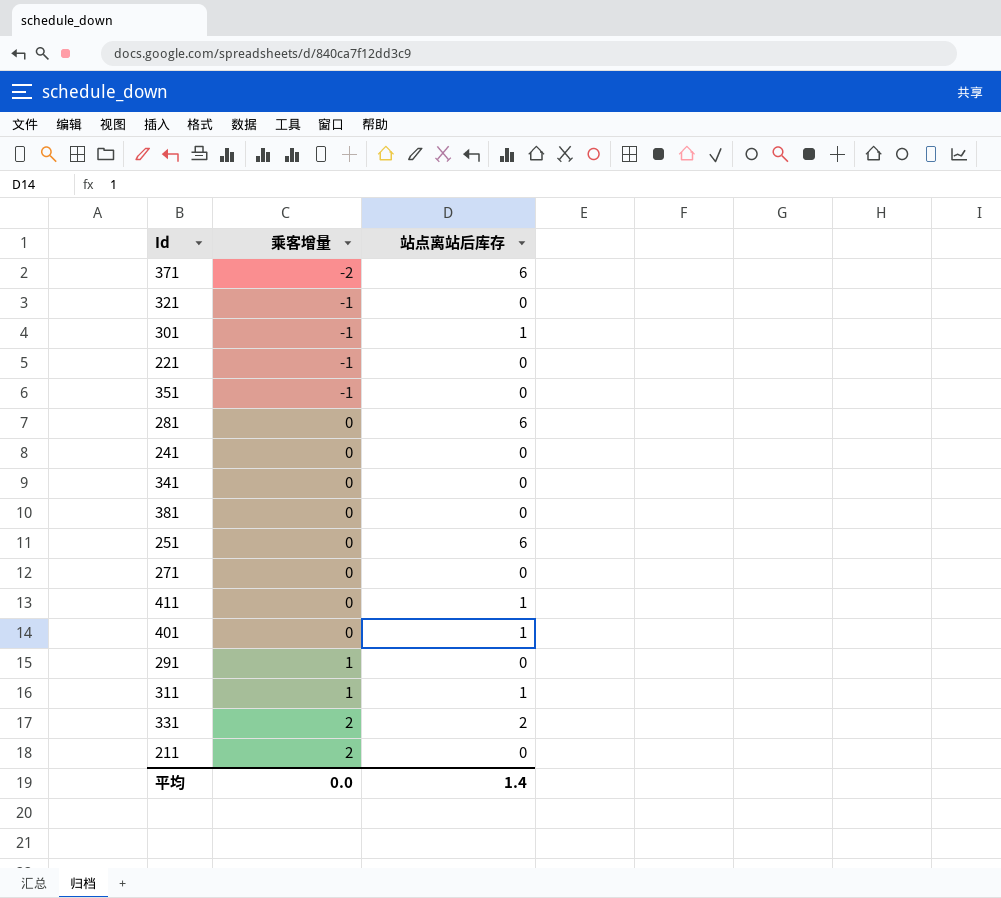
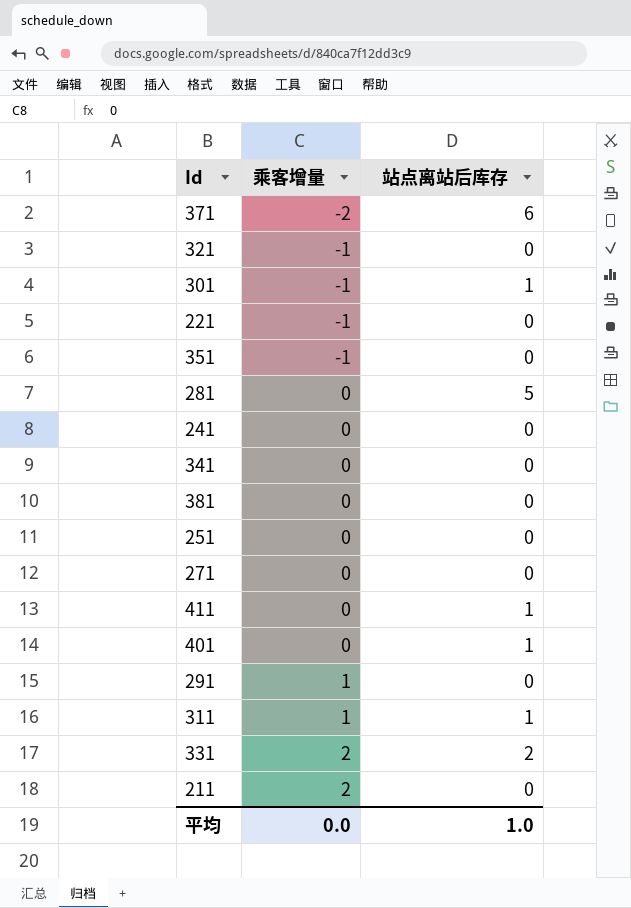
281 | 站点离站后库存: 6 -> 5
251 | 站点离站后库存: 6 -> 0
平均 | 站点离站后库存: 1.4 -> 1.0

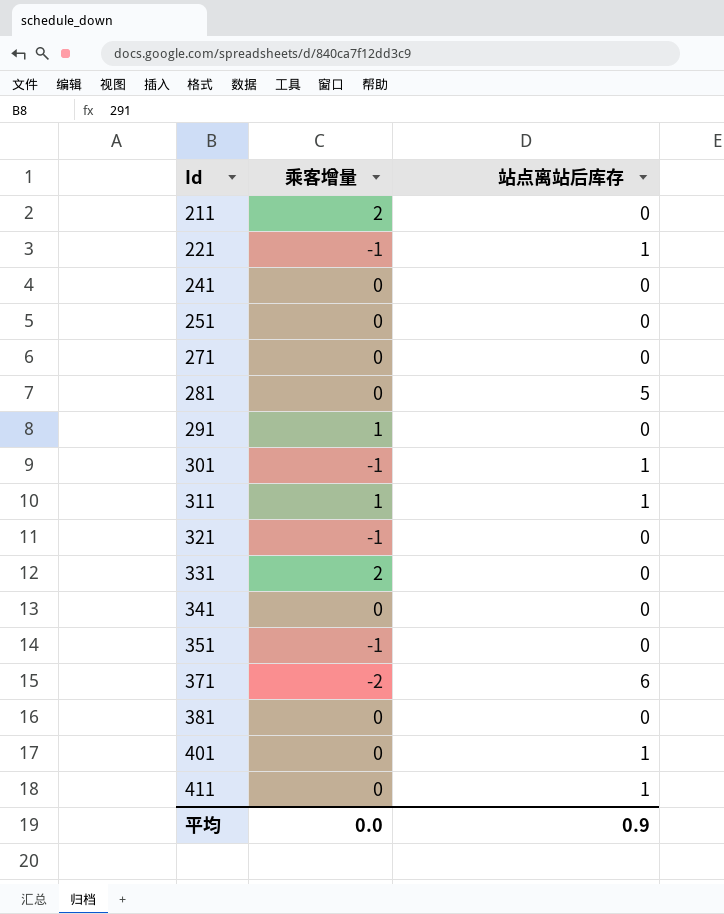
row order: 乘客增量 ascending -> Id ascending
221 | 站点离站后库存: 0 -> 1
331 | 站点离站后库存: 2 -> 0
平均 | 站点离站后库存: 1.0 -> 0.9

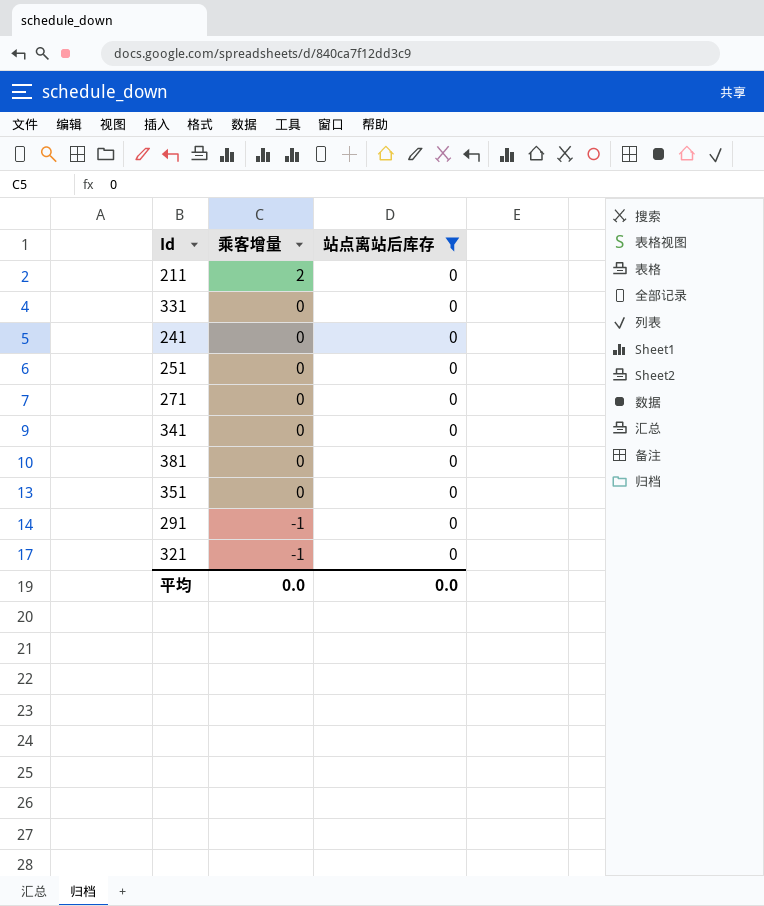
filter: none -> 站点离站后库存 = 0
row order: Id ascending -> 乘客增量 descending
331 | 乘客增量: 2 -> 0
351 | 乘客增量: -1 -> 0
291 | 乘客增量: 1 -> -1
平均 | 站点离站后库存: 0.9 -> 0.0

